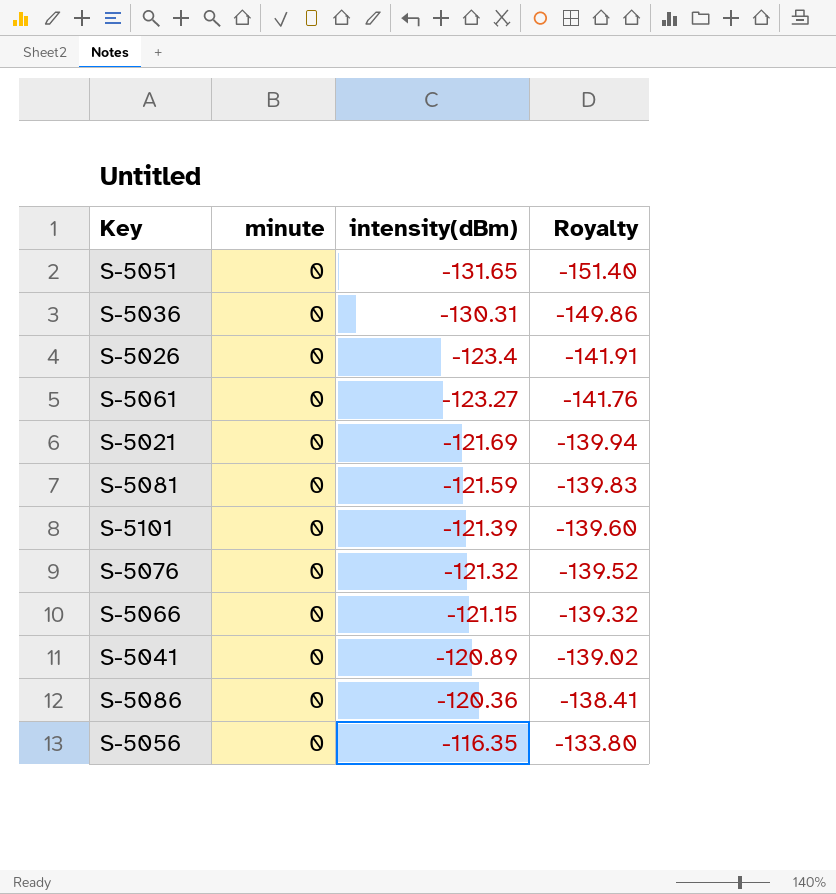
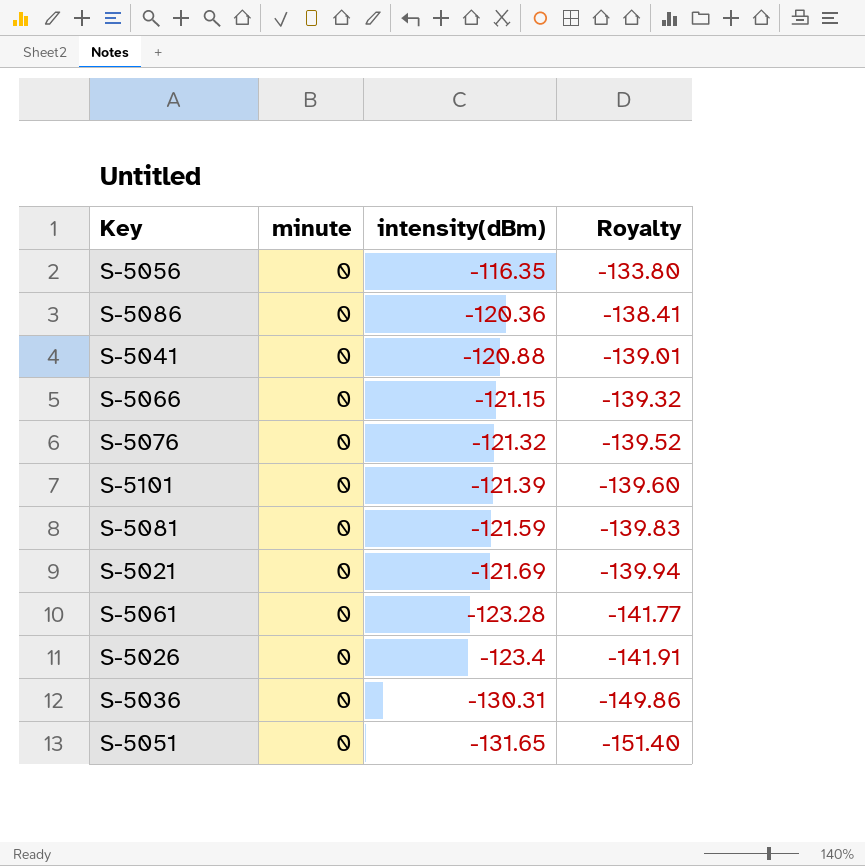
row order: intensity(dBm) ascending -> intensity(dBm) descending
S-5041 | intensity(dBm): -120.89 -> -120.88
S-5041 | Royalty: -139.02 -> -139.01
S-5061 | intensity(dBm): -123.27 -> -123.28
S-5061 | Royalty: -141.76 -> -141.77

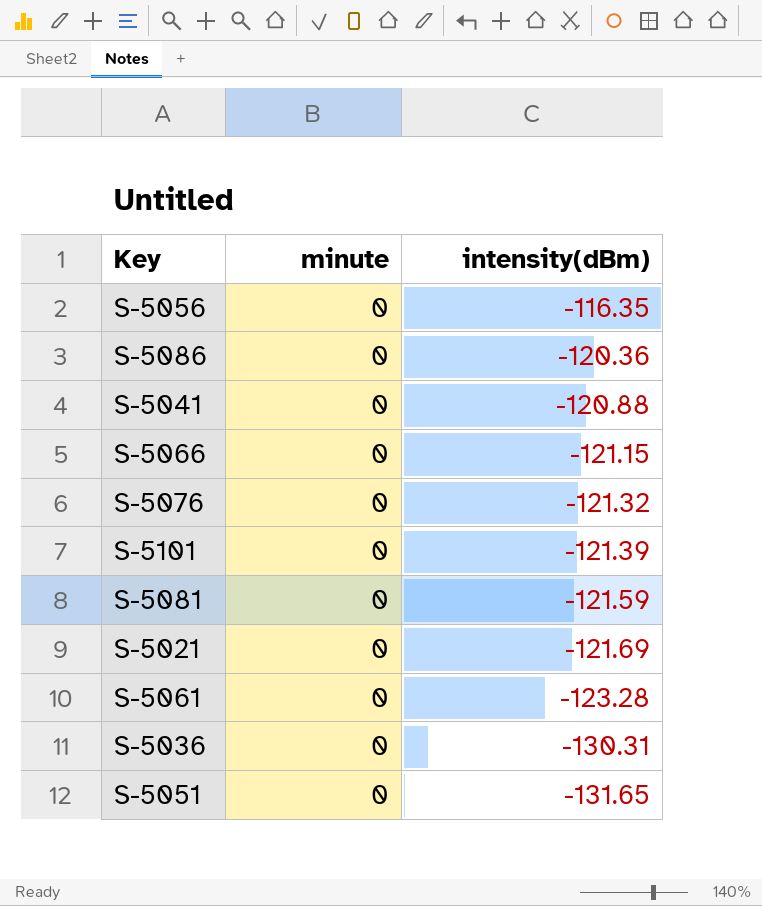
column Royalty | formula: [intensity(dBm)] * 1.15 -> none
row S-5026: 0 | -123.4 | -141.91 -> none

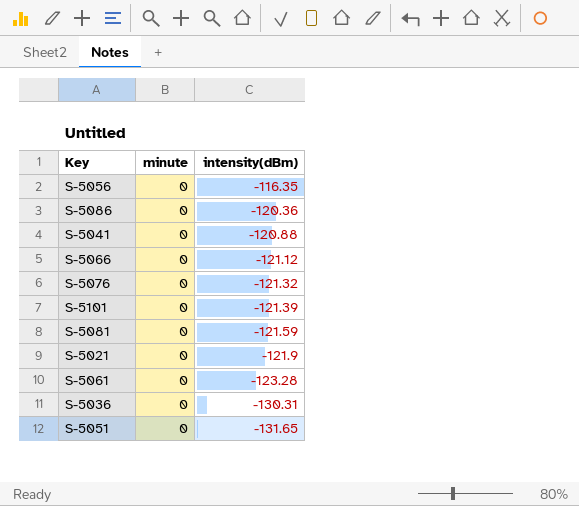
S-5066 | intensity(dBm): -121.15 -> -121.12
S-5021 | intensity(dBm): -121.69 -> -121.9

